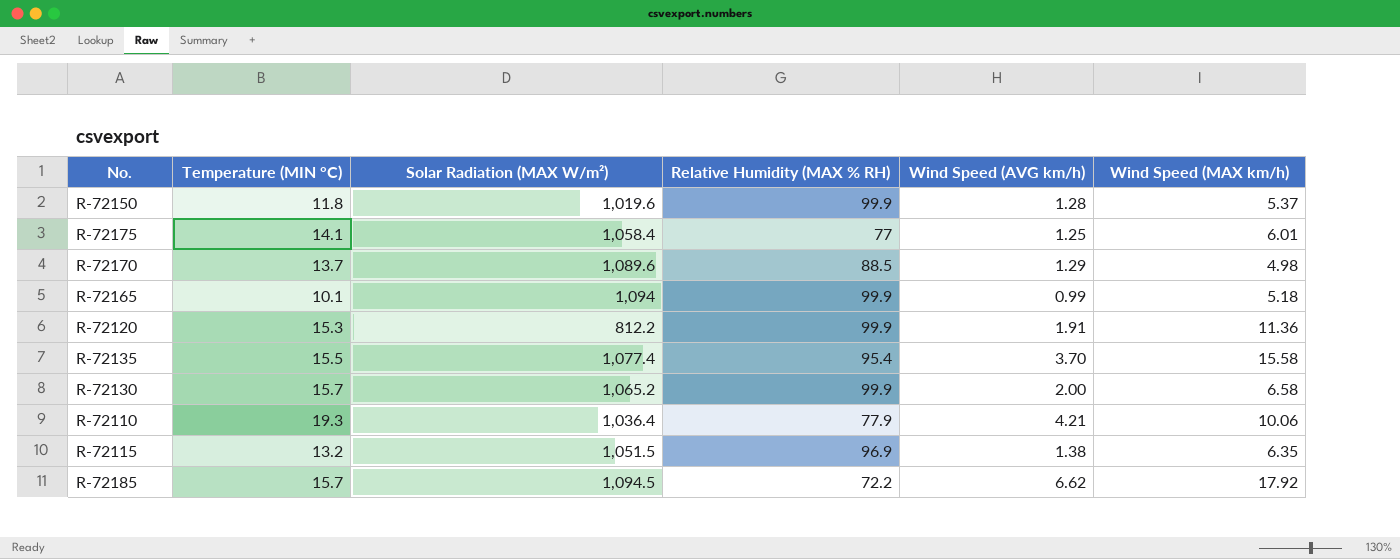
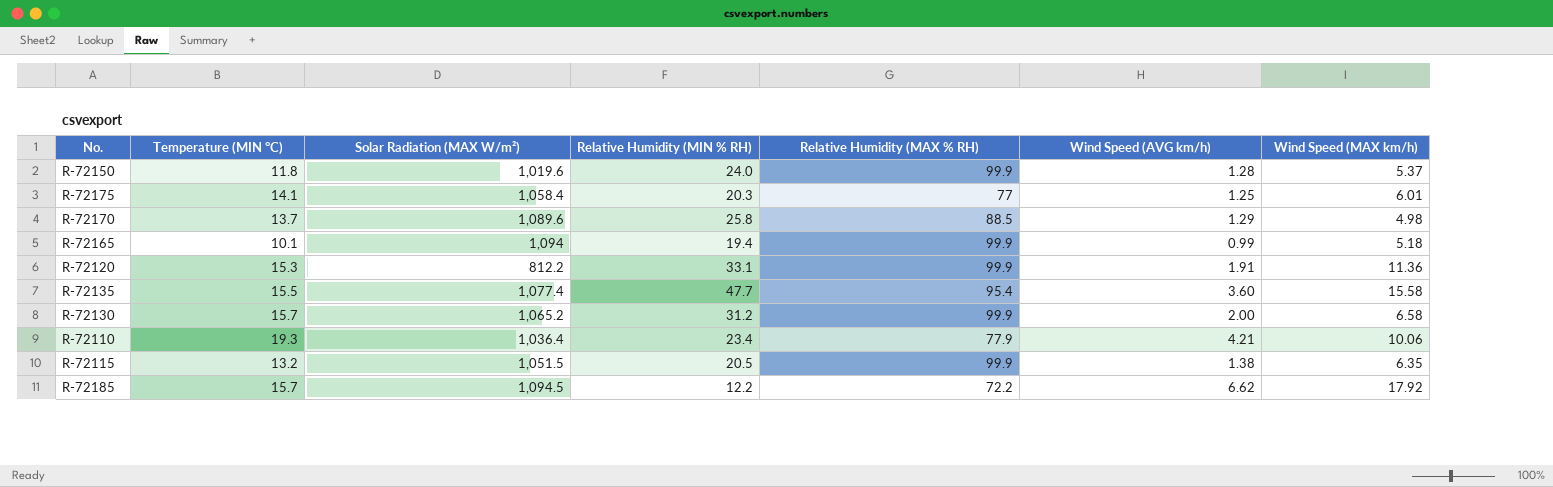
column Relative Humidity (MIN % RH) | position: none -> 4
R-72135 | Wind Speed (AVG km/h): 3.70 -> 3.60
R-72115 | Relative Humidity (MAX % RH): 96.9 -> 99.9

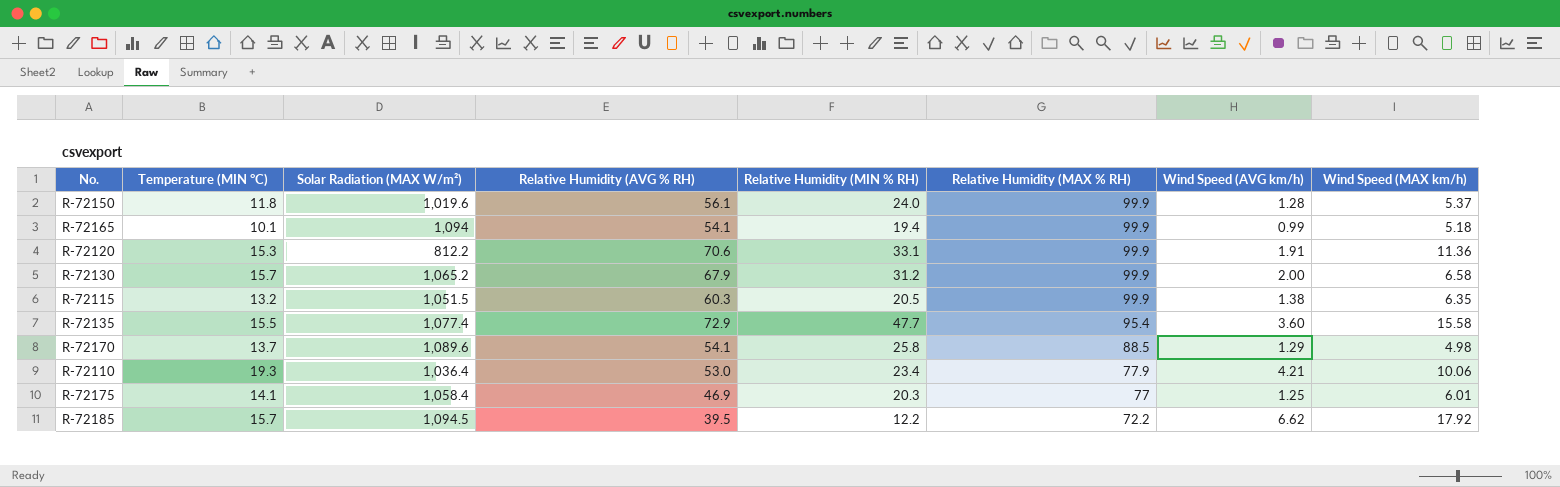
row order: none -> Relative Humidity (MAX % RH) descending
column Relative Humidity (AVG % RH) | position: none -> 4

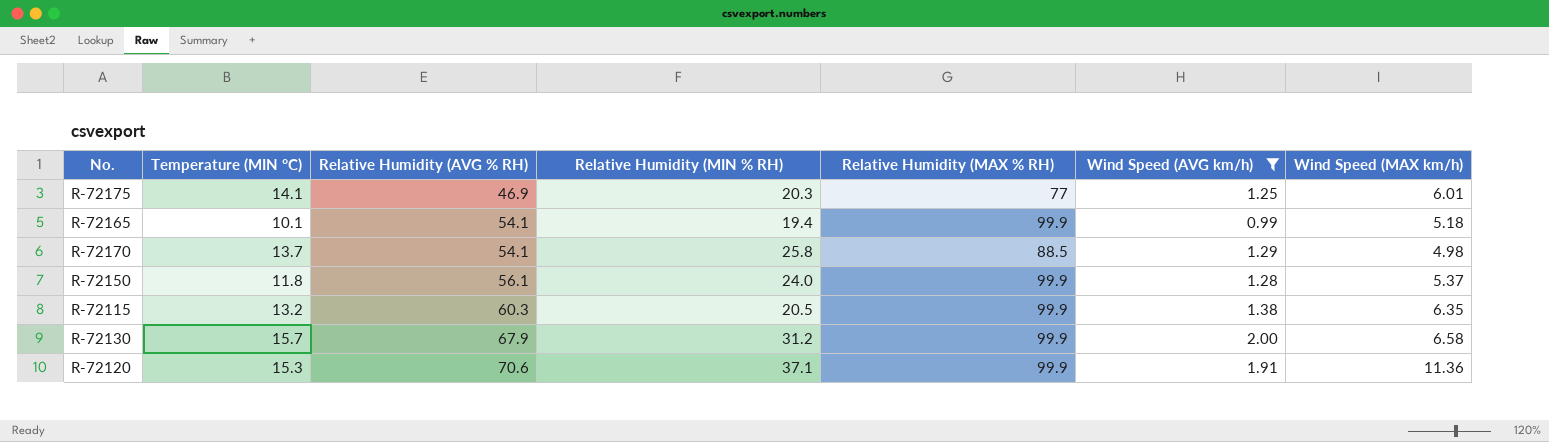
filter: none -> Wind Speed (AVG km/h) <= 2.00
row order: Relative Humidity (MAX % RH) descending -> Relative Humidity (AVG % RH) ascending
column Solar Radiation (MAX W/m²) | position: 3 -> none
R-72120 | Relative Humidity (MIN % RH): 33.1 -> 37.1

